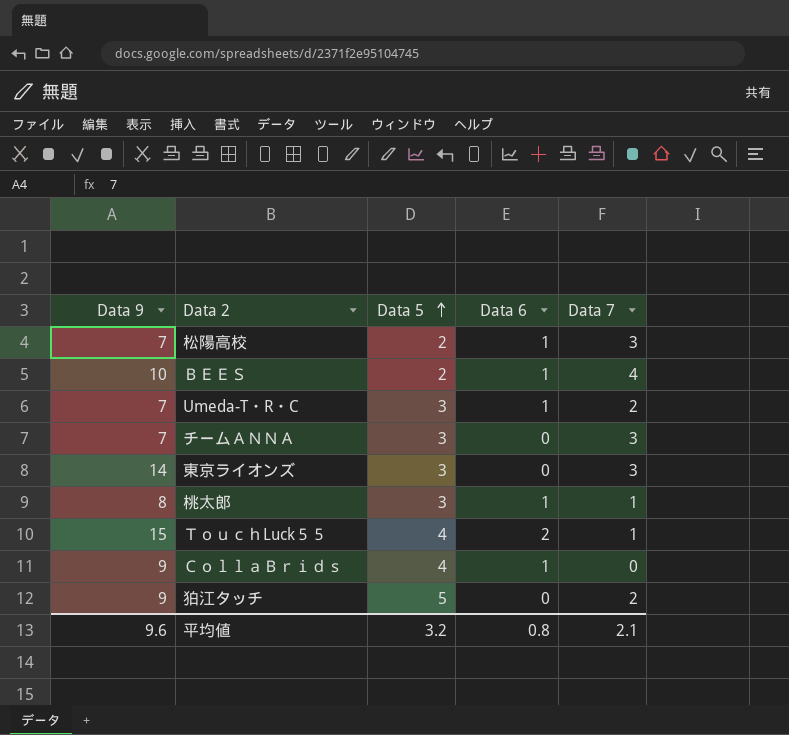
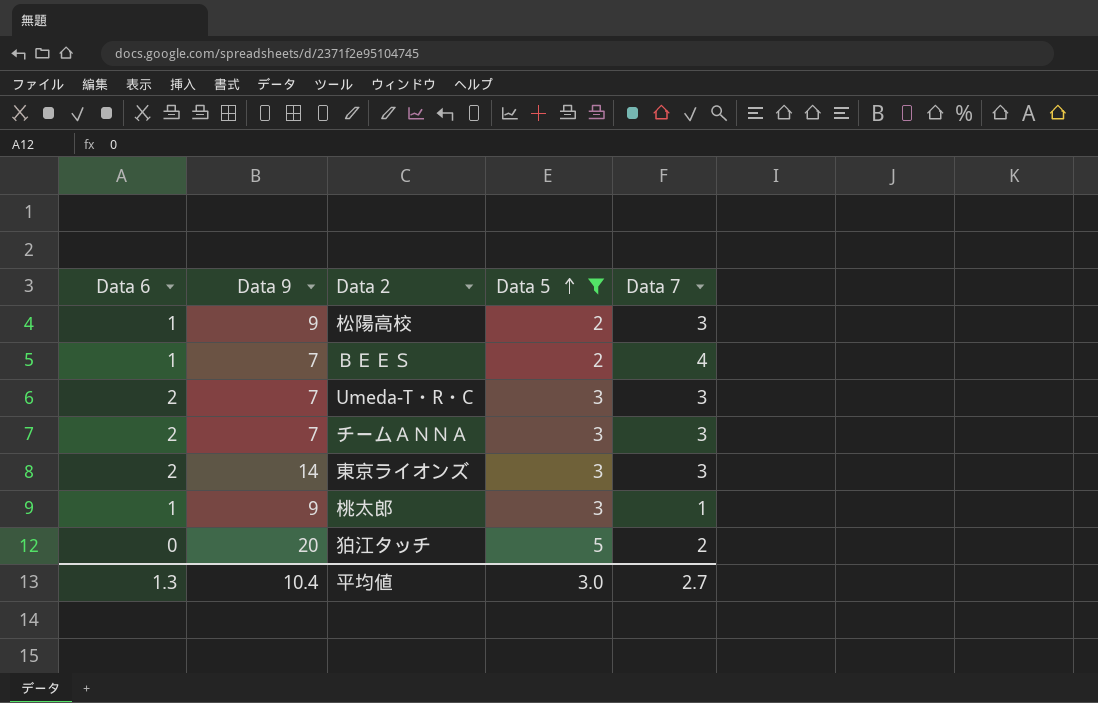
filter: none -> Data 5 != 4
column Data 6 | position: 4 -> 1
松陽高校 | Data 9: 7 -> 9
ＢＥＥＳ | Data 9: 10 -> 7
Umeda-T・R・C | Data 6: 1 -> 2
Umeda-T・R・C | Data 7: 2 -> 3
チームＡＮＮＡ | Data 6: 0 -> 2
東京ライオンズ | Data 6: 0 -> 2
桃太郎 | Data 9: 8 -> 9
狛江タッチ | Data 9: 9 -> 20
平均値 | Data 6: 0.8 -> 1.3
平均値 | Data 9: 9.6 -> 10.4
平均値 | Data 5: 3.2 -> 3.0
平均値 | Data 7: 2.1 -> 2.7

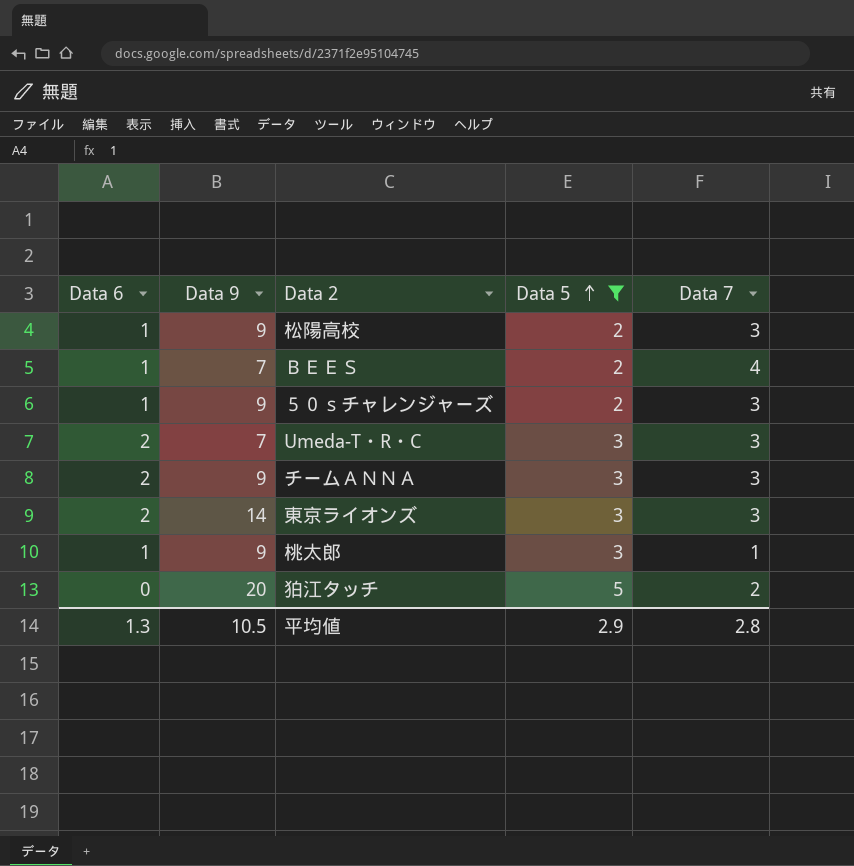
row ５０ｓチャレンジャーズ: none -> 1 | 9 | 2 | 3
チームＡＮＮＡ | Data 9: 7 -> 9
平均値 | Data 9: 10.4 -> 10.5
平均値 | Data 5: 3.0 -> 2.9
平均値 | Data 7: 2.7 -> 2.8

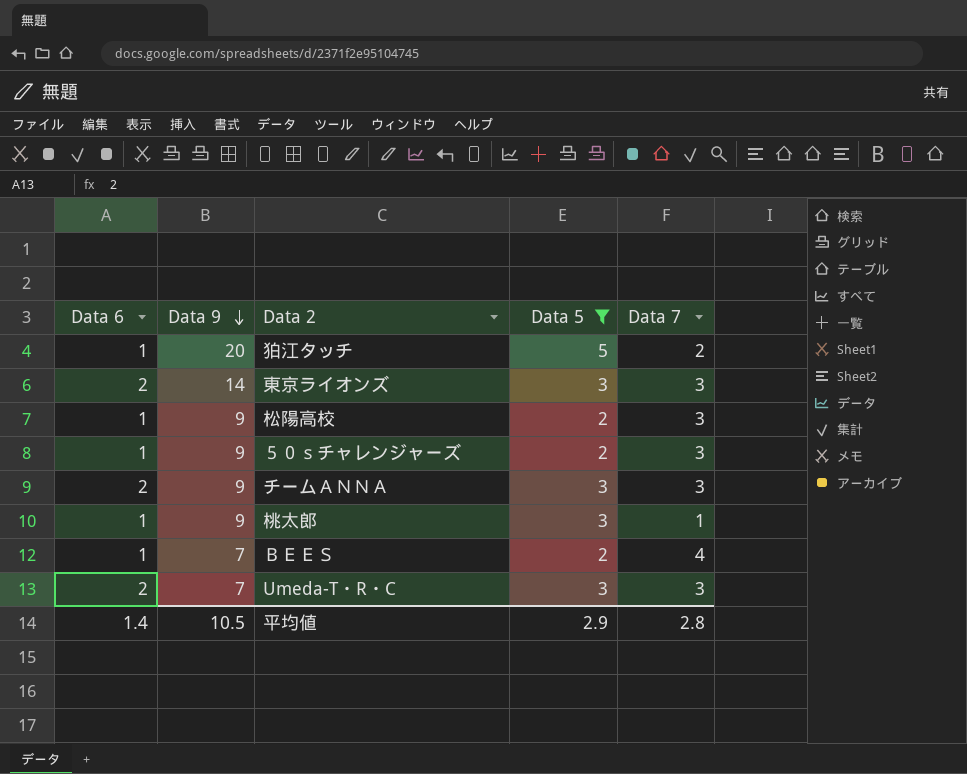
row order: Data 5 ascending -> Data 9 descending
狛江タッチ | Data 6: 0 -> 1
平均値 | Data 6: 1.3 -> 1.4

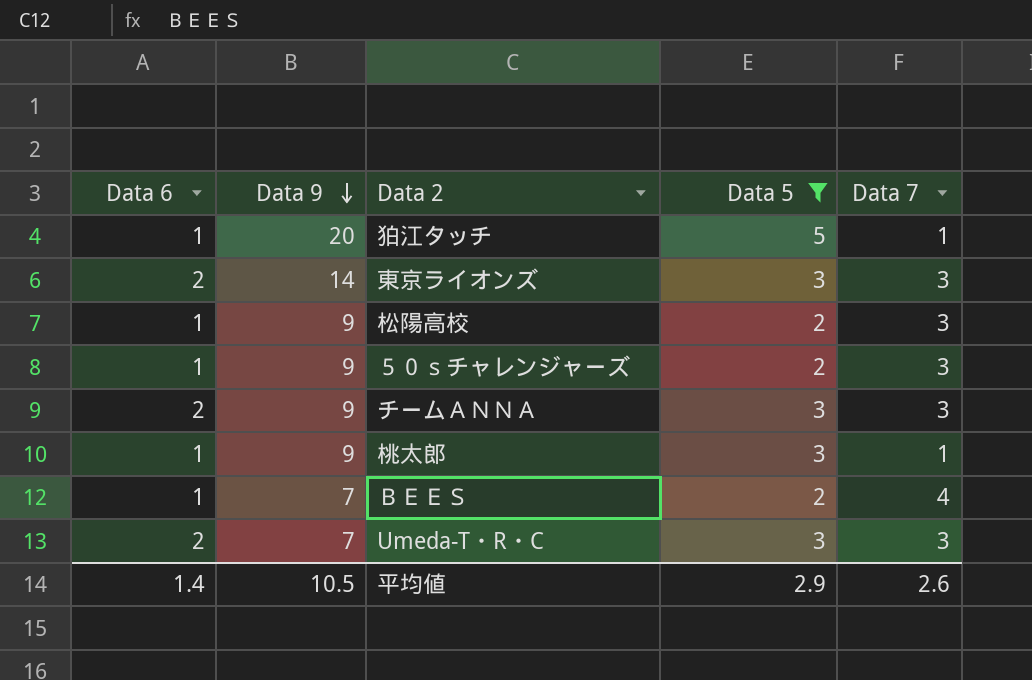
狛江タッチ | Data 7: 2 -> 1
平均値 | Data 7: 2.8 -> 2.6

